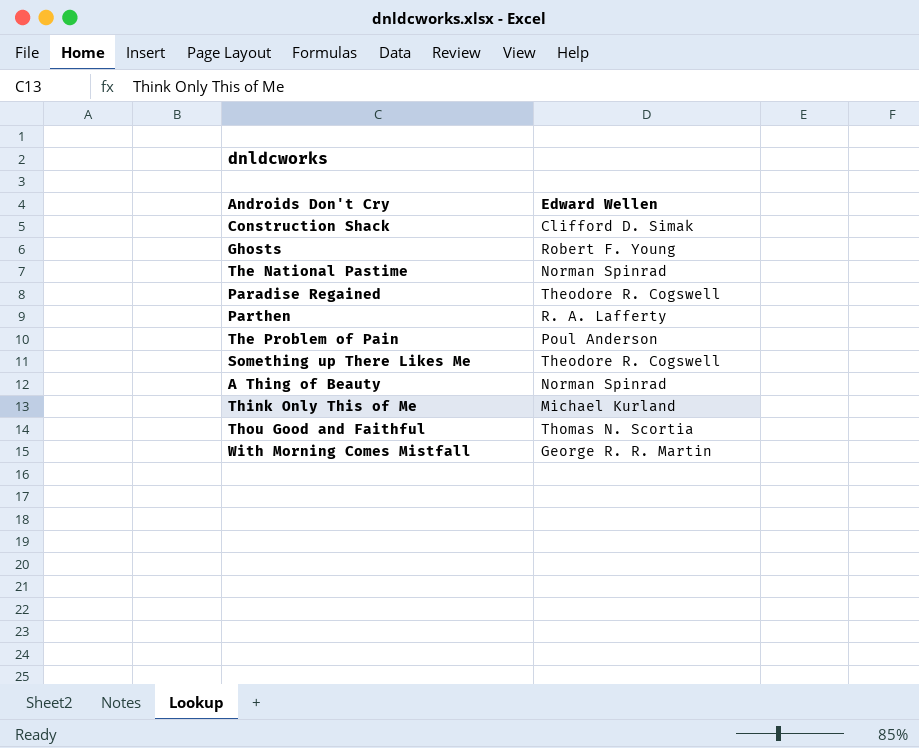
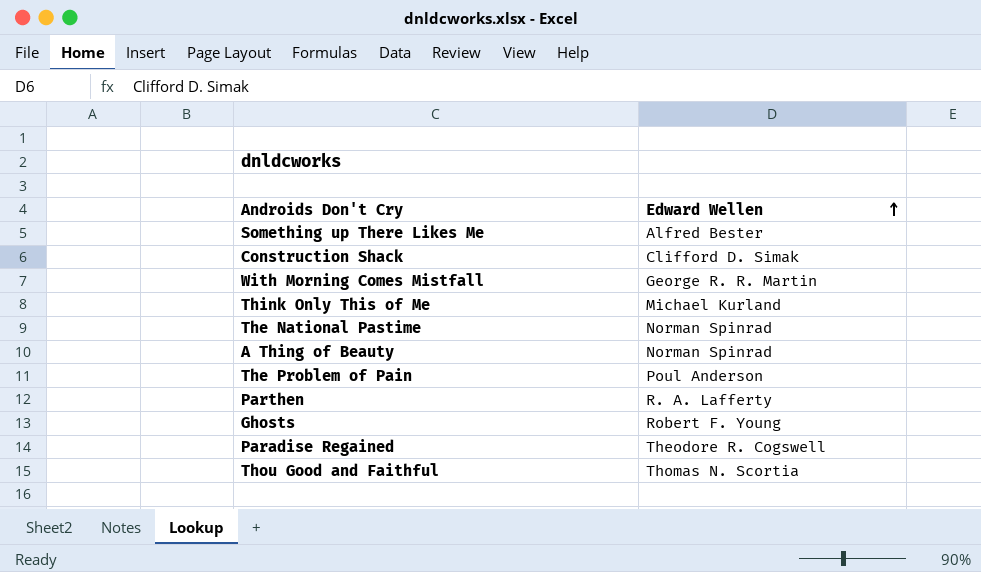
row order: none -> Edward Wellen ascending
Something up There Likes Me | Edward Wellen: Theodore R. Cogswell -> Alfred Bester

